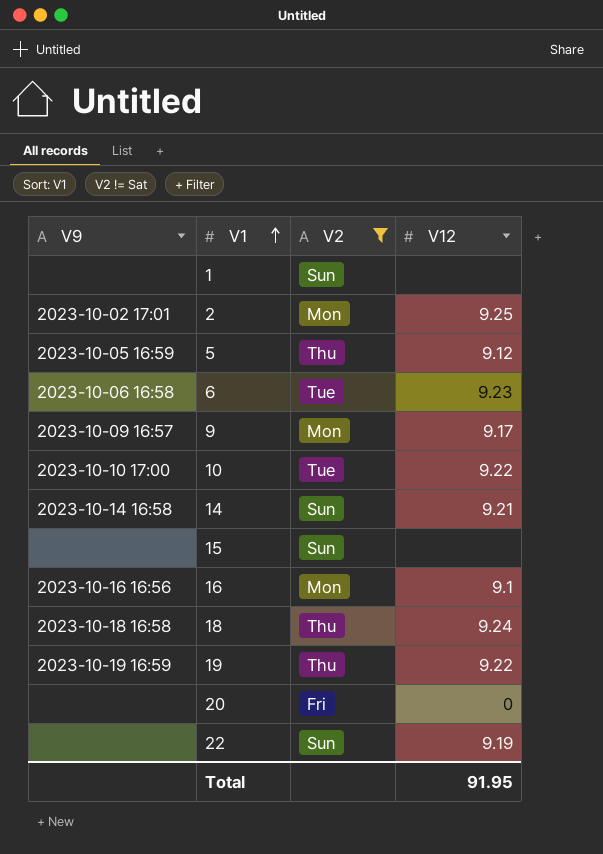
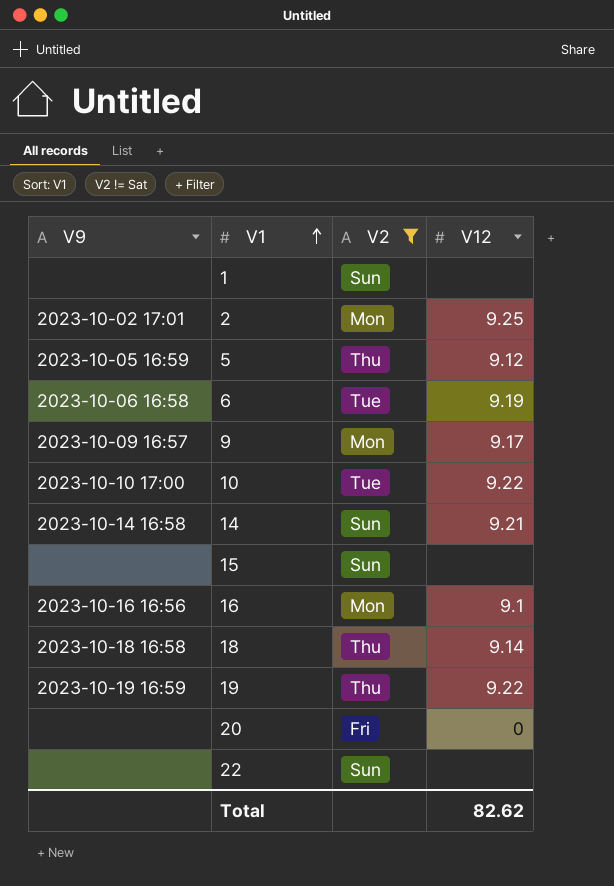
6 | V12: 9.23 -> 9.19
18 | V12: 9.24 -> 9.14
22 | V12: 9.19 -> none
Total | V12: 91.95 -> 82.62

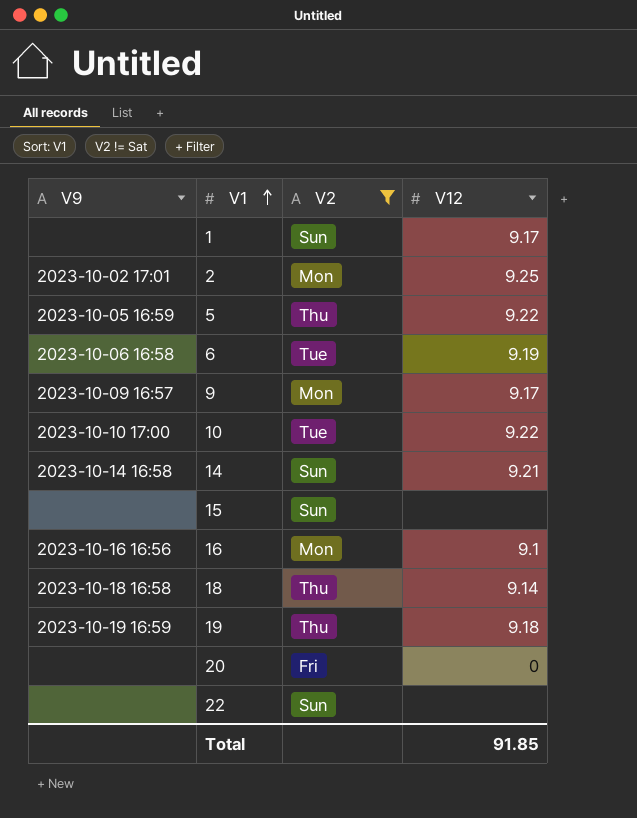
1 | V12: none -> 9.17
5 | V12: 9.12 -> 9.22
19 | V12: 9.22 -> 9.18
Total | V12: 82.62 -> 91.85

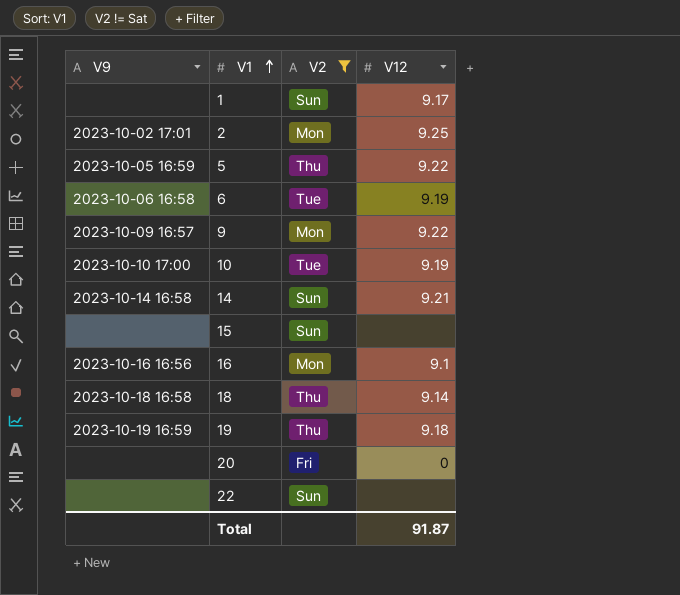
9 | V12: 9.17 -> 9.22
10 | V12: 9.22 -> 9.19
Total | V12: 91.85 -> 91.87

